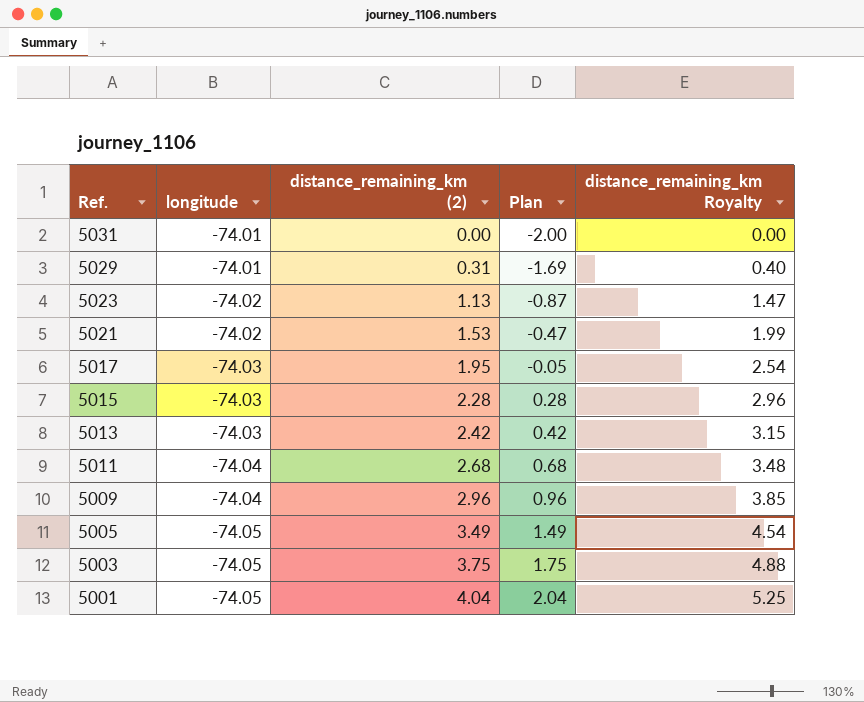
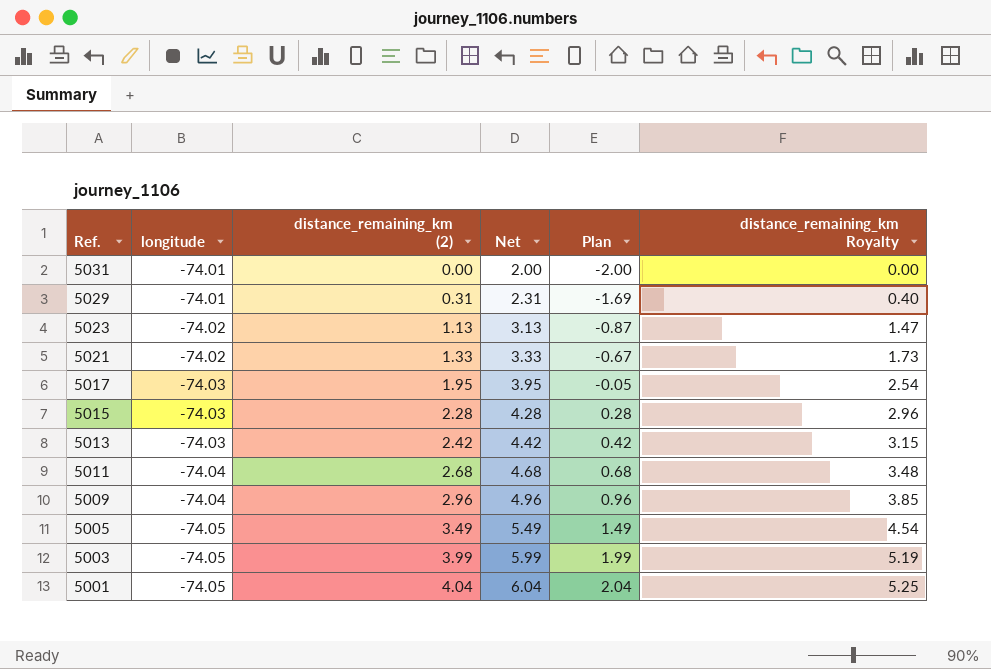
column Net | formula: none -> [distance_remaining_km (2)] + 2
5021 | distance_remaining_km (2): 1.53 -> 1.33
5021 | Plan: -0.47 -> -0.67
5021 | distance_remaining_km Royalty: 1.99 -> 1.73
5003 | distance_remaining_km (2): 3.75 -> 3.99
5003 | Plan: 1.75 -> 1.99
5003 | distance_remaining_km Royalty: 4.88 -> 5.19

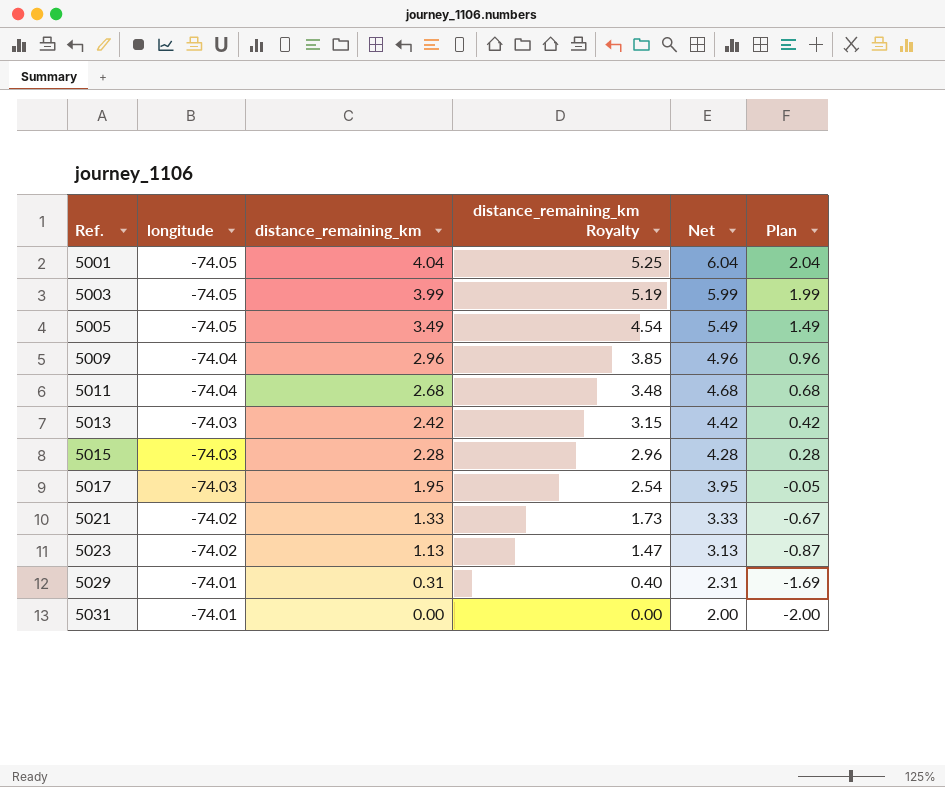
row order: Ref. descending -> Ref. ascending
column name: distance_remaining_km (2) -> distance_remaining_km
column distance_remaining_km Royalty | position: 6 -> 4

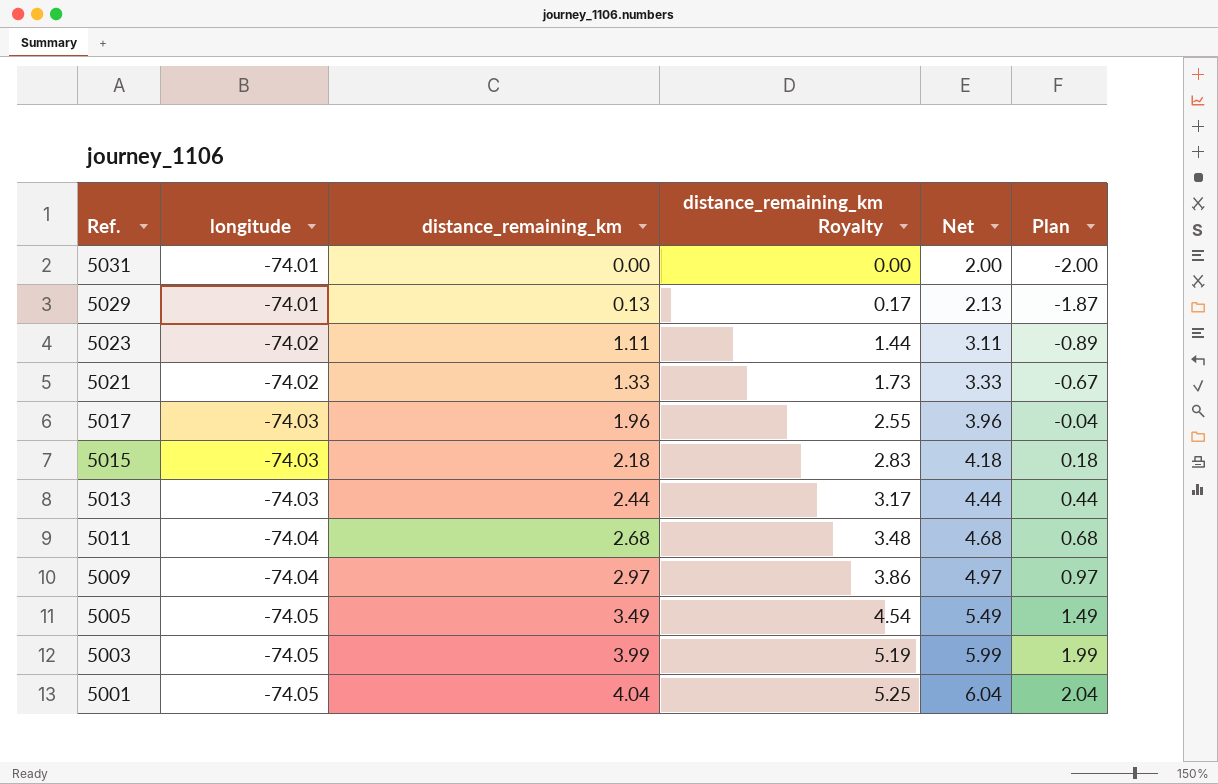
row order: Ref. ascending -> Ref. descending
5029 | distance_remaining_km: 0.31 -> 0.13
5029 | distance_remaining_km Royalty: 0.40 -> 0.17
5029 | Net: 2.31 -> 2.13
5029 | Plan: -1.69 -> -1.87
5023 | distance_remaining_km: 1.13 -> 1.11
5023 | distance_remaining_km Royalty: 1.47 -> 1.44
5023 | Net: 3.13 -> 3.11
5023 | Plan: -0.87 -> -0.89
5017 | distance_remaining_km: 1.95 -> 1.96
5017 | distance_remaining_km Royalty: 2.54 -> 2.55
5017 | Net: 3.95 -> 3.96
5017 | Plan: -0.05 -> -0.04
5015 | distance_remaining_km: 2.28 -> 2.18
5015 | distance_remaining_km Royalty: 2.96 -> 2.83
5015 | Net: 4.28 -> 4.18
5015 | Plan: 0.28 -> 0.18
5013 | distance_remaining_km: 2.42 -> 2.44
5013 | distance_remaining_km Royalty: 3.15 -> 3.17
5013 | Net: 4.42 -> 4.44
5013 | Plan: 0.42 -> 0.44
5009 | distance_remaining_km: 2.96 -> 2.97
5009 | distance_remaining_km Royalty: 3.85 -> 3.86
5009 | Net: 4.96 -> 4.97
5009 | Plan: 0.96 -> 0.97

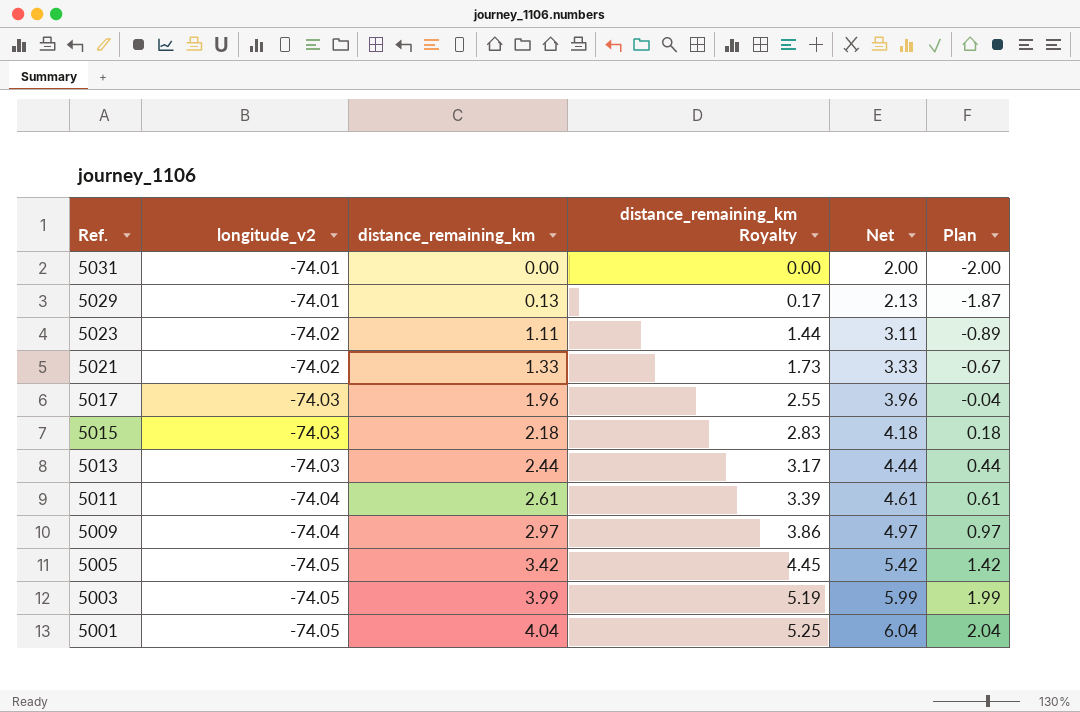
column name: longitude -> longitude_v2
5011 | distance_remaining_km: 2.68 -> 2.61
5011 | distance_remaining_km Royalty: 3.48 -> 3.39
5011 | Net: 4.68 -> 4.61
5011 | Plan: 0.68 -> 0.61
5005 | distance_remaining_km: 3.49 -> 3.42
5005 | distance_remaining_km Royalty: 4.54 -> 4.45
5005 | Net: 5.49 -> 5.42
5005 | Plan: 1.49 -> 1.42

